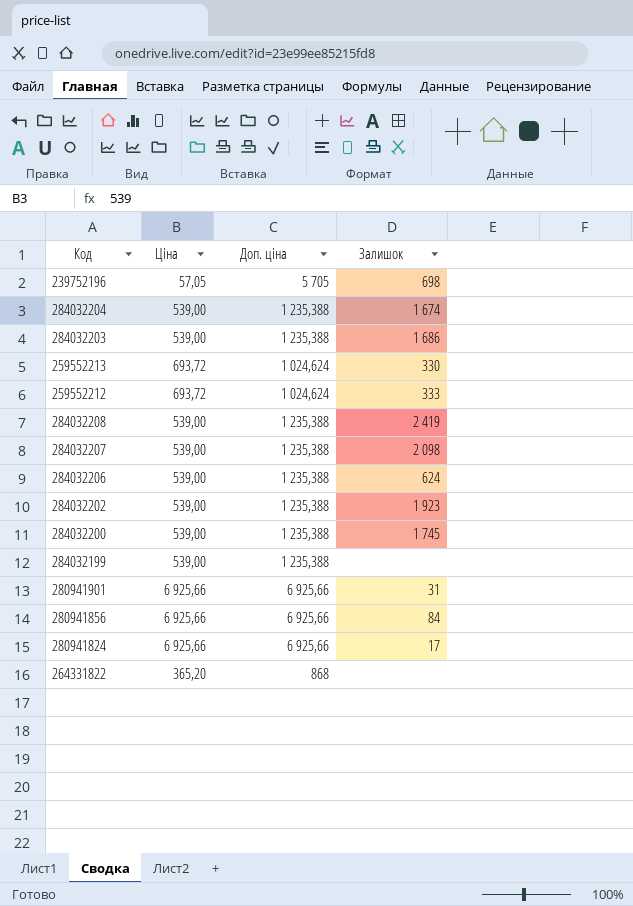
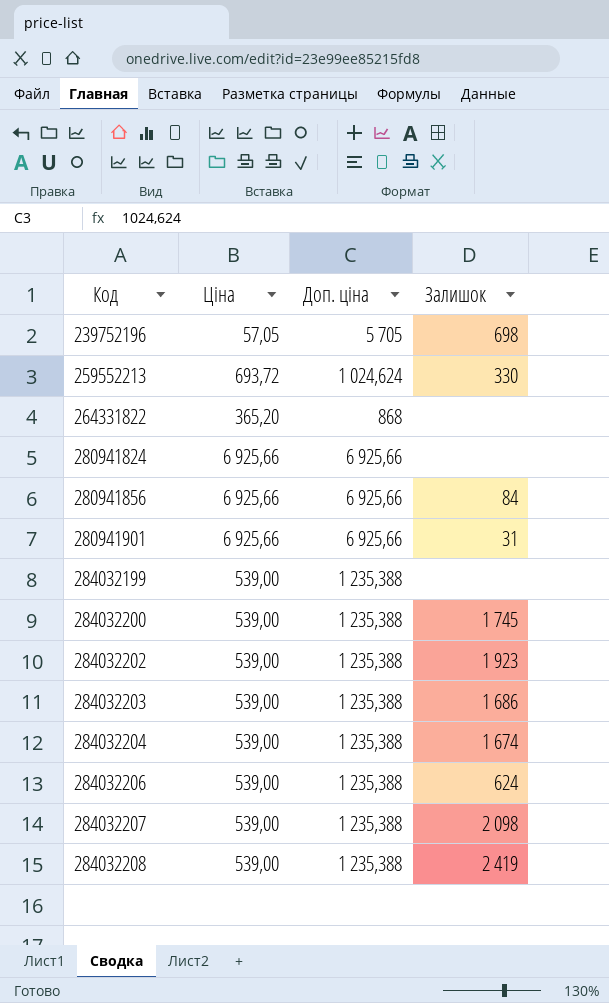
row order: none -> Код ascending
row 259552212: 693,72 | 1 024,624 | 333 -> none
280941824 | Залишок: 17 -> none

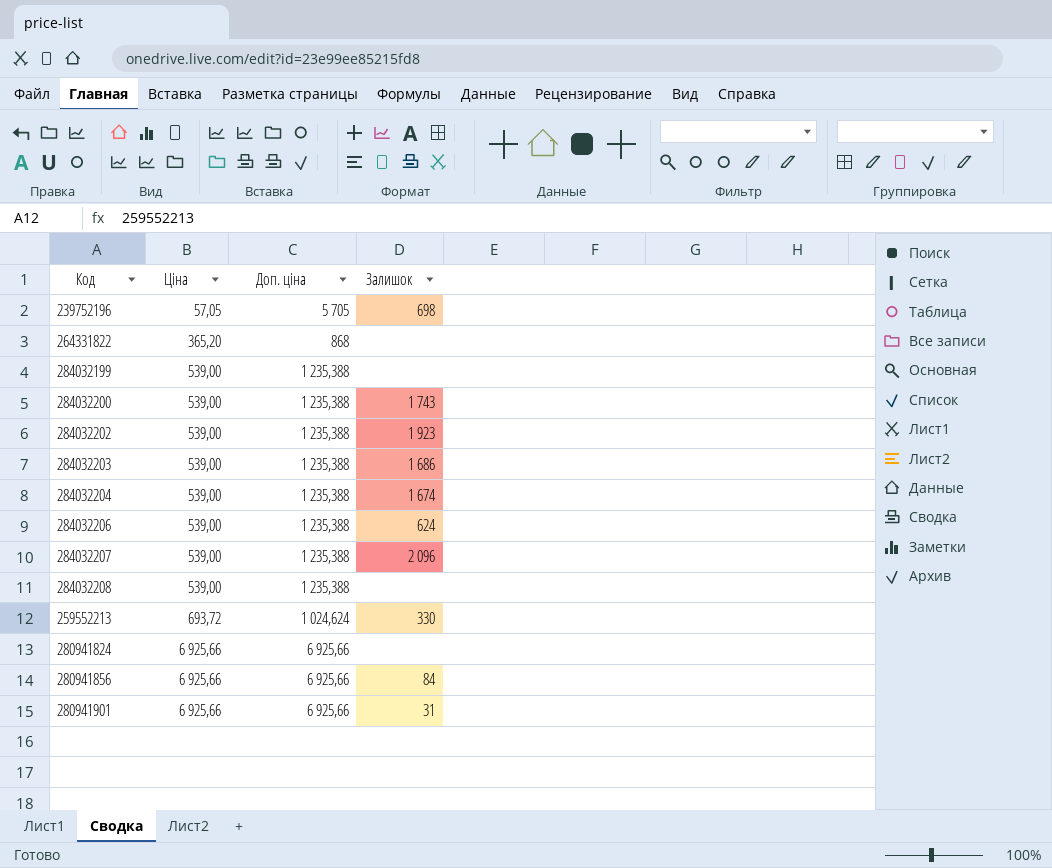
row order: Код ascending -> Ціна ascending
284032200 | Залишок: 1 745 -> 1 743
284032207 | Залишок: 2 098 -> 2 096
284032208 | Залишок: 2 419 -> none

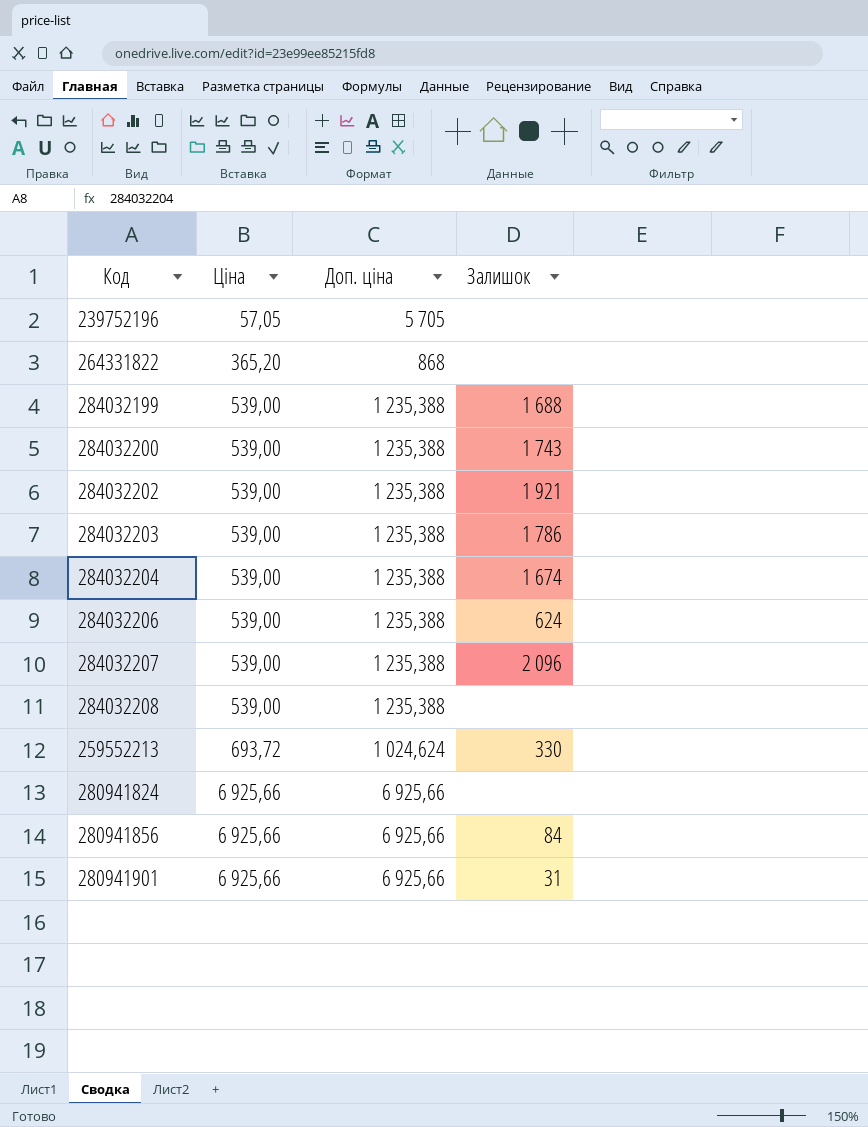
239752196 | Залишок: 698 -> none
284032199 | Залишок: none -> 1 688
284032202 | Залишок: 1 923 -> 1 921
284032203 | Залишок: 1 686 -> 1 786

